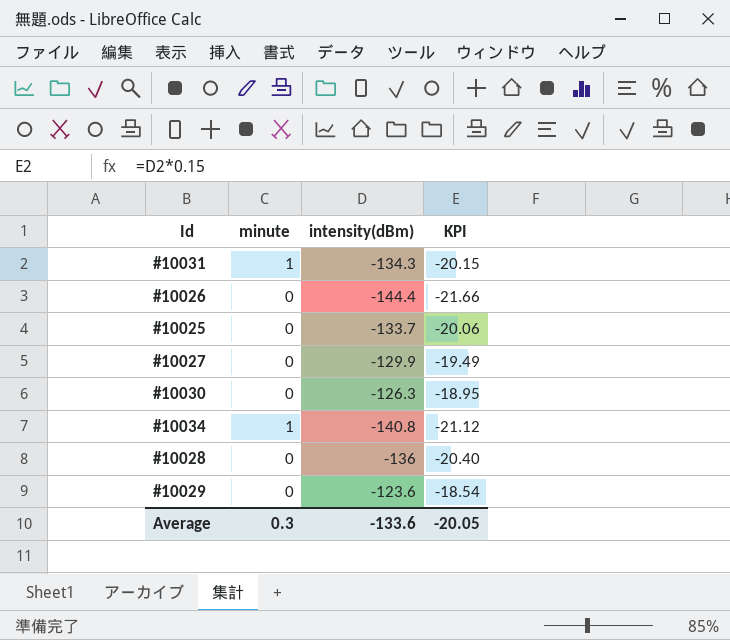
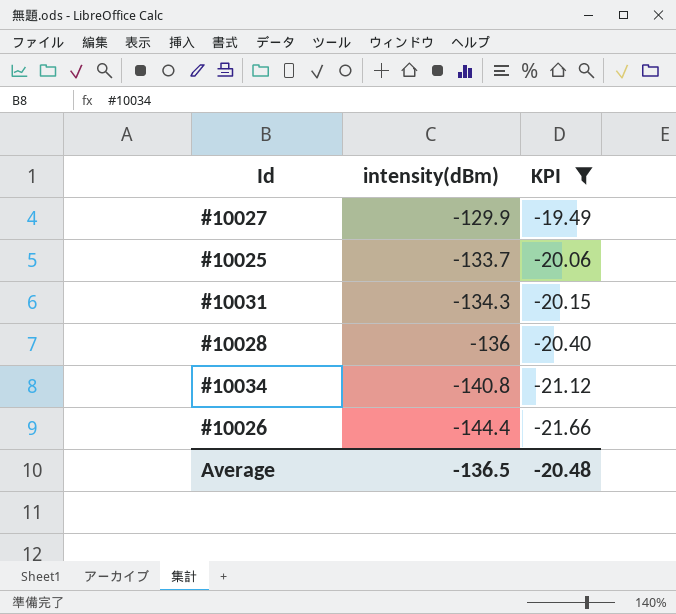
filter: none -> KPI <= -19.49
row order: none -> intensity(dBm) descending
column minute | position: 2 -> none
Average | intensity(dBm): -133.6 -> -136.5
Average | KPI: -20.05 -> -20.48

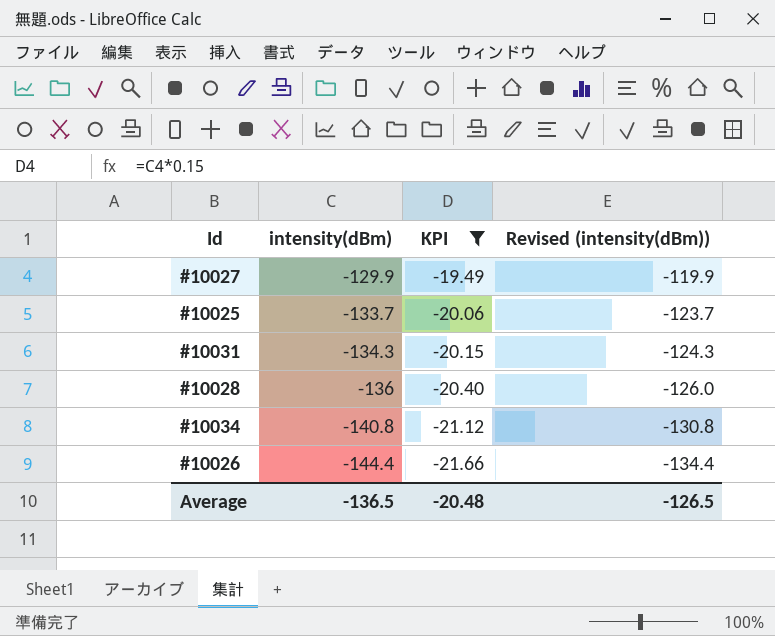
column Revised (intensity(dBm)) | formula: none -> [intensity(dBm)] + 10

